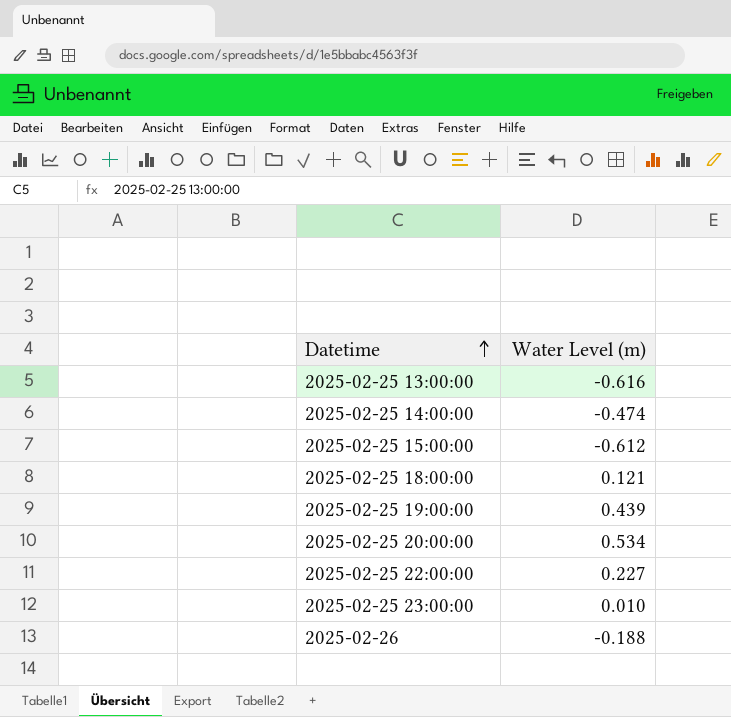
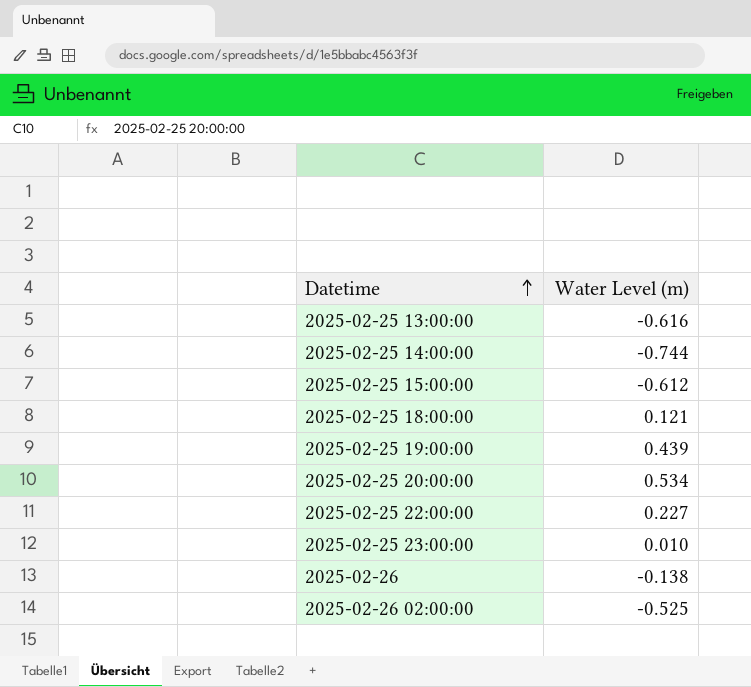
2025-02-25 14:00:00 | Water Level (m): -0.474 -> -0.744
2025-02-26 | Water Level (m): -0.188 -> -0.138
row 2025-02-26 02:00:00: none -> -0.525

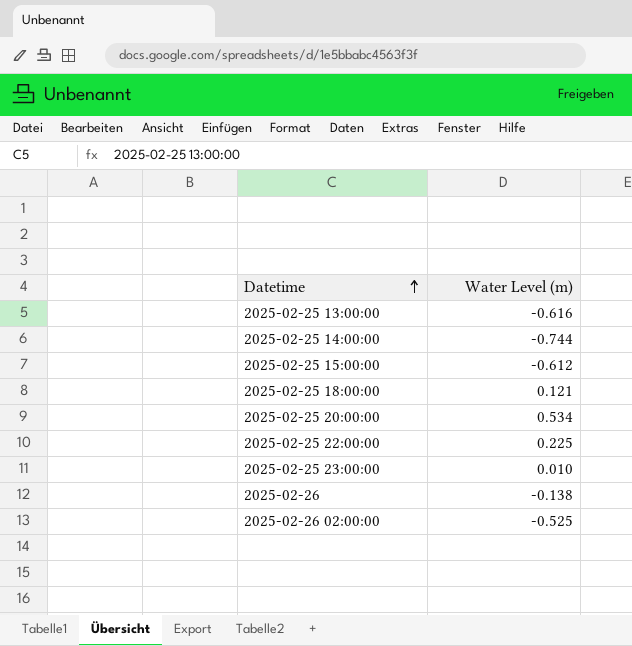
row 2025-02-25 19:00:00: 0.439 -> none
2025-02-25 22:00:00 | Water Level (m): 0.227 -> 0.225

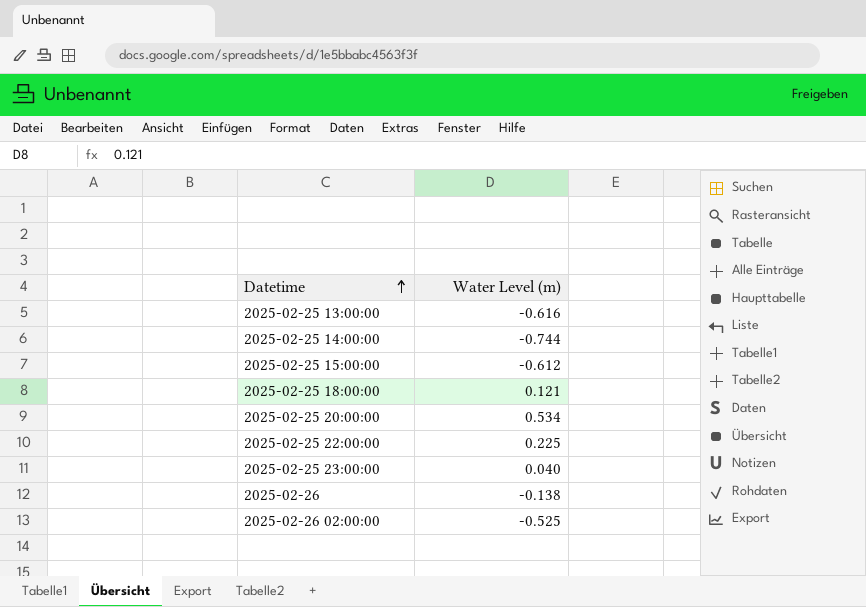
2025-02-25 23:00:00 | Water Level (m): 0.010 -> 0.040

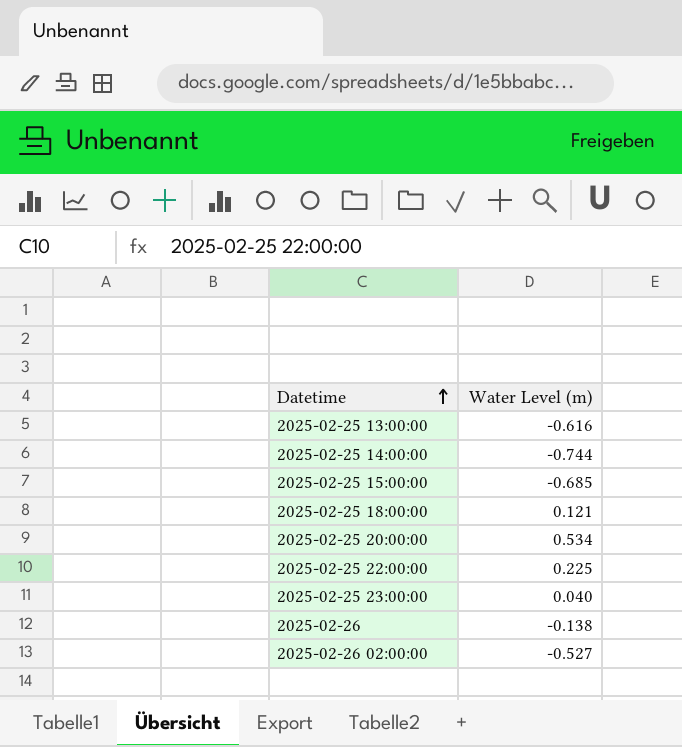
2025-02-25 15:00:00 | Water Level (m): -0.612 -> -0.685
2025-02-26 02:00:00 | Water Level (m): -0.525 -> -0.527

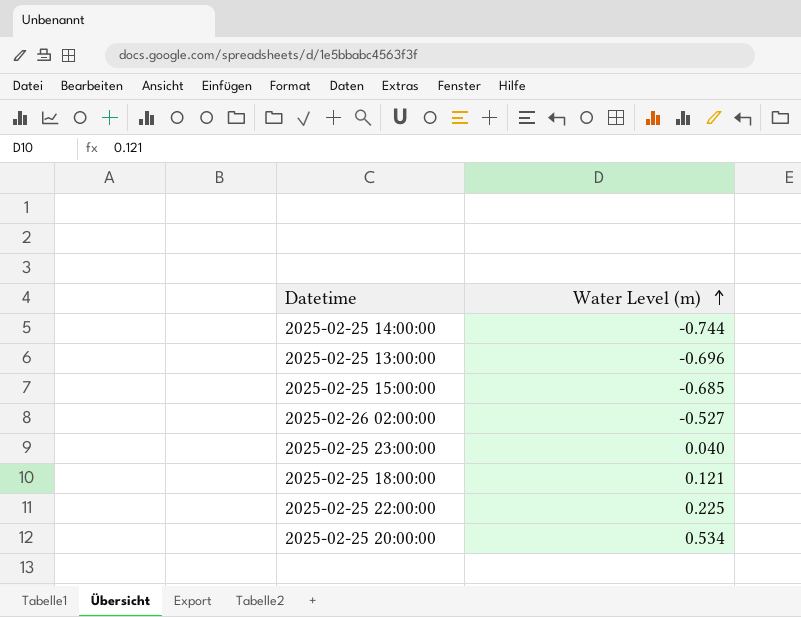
row order: Datetime ascending -> Water Level (m) ascending
row 2025-02-26: -0.138 -> none
2025-02-25 13:00:00 | Water Level (m): -0.616 -> -0.696

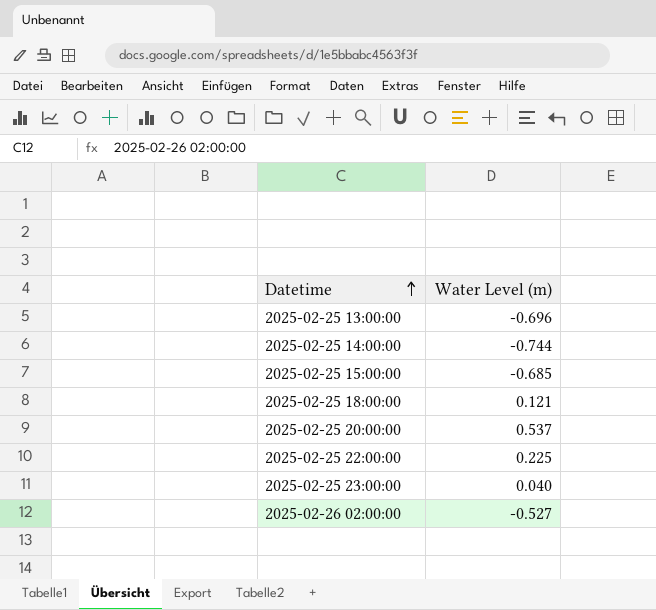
row order: Water Level (m) ascending -> Datetime ascending
2025-02-25 20:00:00 | Water Level (m): 0.534 -> 0.537

